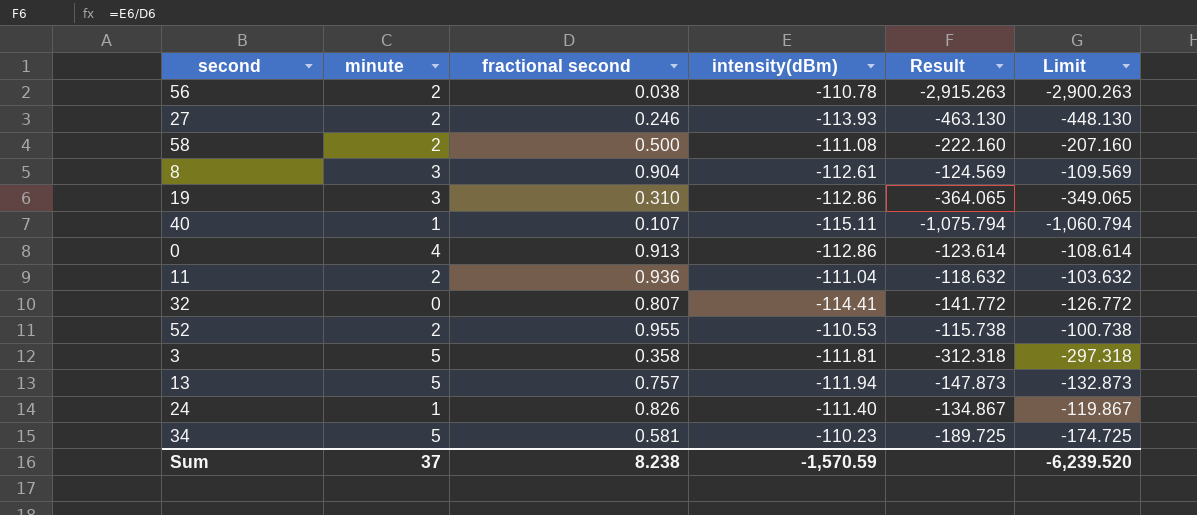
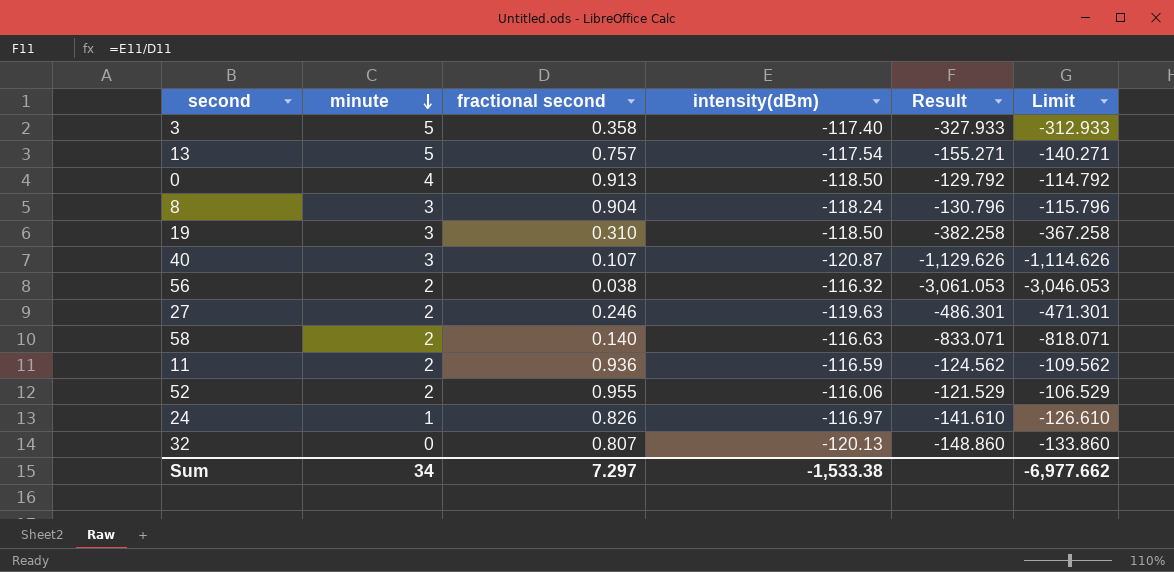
row order: none -> minute descending
row 34: 5 | 0.581 | -110.23 | -189.725 | -174.725 -> none
3 | intensity(dBm): -111.81 -> -117.40
3 | Result: -312.318 -> -327.933
3 | Limit: -297.318 -> -312.933
13 | intensity(dBm): -111.94 -> -117.54
13 | Result: -147.873 -> -155.271
13 | Limit: -132.873 -> -140.271
0 | intensity(dBm): -112.86 -> -118.50
0 | Result: -123.614 -> -129.792
0 | Limit: -108.614 -> -114.792
8 | intensity(dBm): -112.61 -> -118.24
8 | Result: -124.569 -> -130.796
8 | Limit: -109.569 -> -115.796
19 | intensity(dBm): -112.86 -> -118.50
19 | Result: -364.065 -> -382.258
19 | Limit: -349.065 -> -367.258
40 | minute: 1 -> 3
40 | intensity(dBm): -115.11 -> -120.87
40 | Result: -1,075.794 -> -1,129.626
40 | Limit: -1,060.794 -> -1,114.626
56 | intensity(dBm): -110.78 -> -116.32
56 | Result: -2,915.263 -> -3,061.053
56 | Limit: -2,900.263 -> -3,046.053
27 | intensity(dBm): -113.93 -> -119.63
27 | Result: -463.130 -> -486.301
27 | Limit: -448.130 -> -471.301
58 | fractional second: 0.500 -> 0.140
58 | intensity(dBm): -111.08 -> -116.63
58 | Result: -222.160 -> -833.071
58 | Limit: -207.160 -> -818.071
11 | intensity(dBm): -111.04 -> -116.59
11 | Result: -118.632 -> -124.562
11 | Limit: -103.632 -> -109.562
52 | intensity(dBm): -110.53 -> -116.06
52 | Result: -115.738 -> -121.529
52 | Limit: -100.738 -> -106.529
24 | intensity(dBm): -111.40 -> -116.97
24 | Result: -134.867 -> -141.610
24 | Limit: -119.867 -> -126.610
32 | intensity(dBm): -114.41 -> -120.13
32 | Result: -141.772 -> -148.860
32 | Limit: -126.772 -> -133.860
Sum | minute: 37 -> 34
Sum | fractional second: 8.238 -> 7.297
Sum | intensity(dBm): -1,570.59 -> -1,533.38
Sum | Limit: -6,239.520 -> -6,977.662

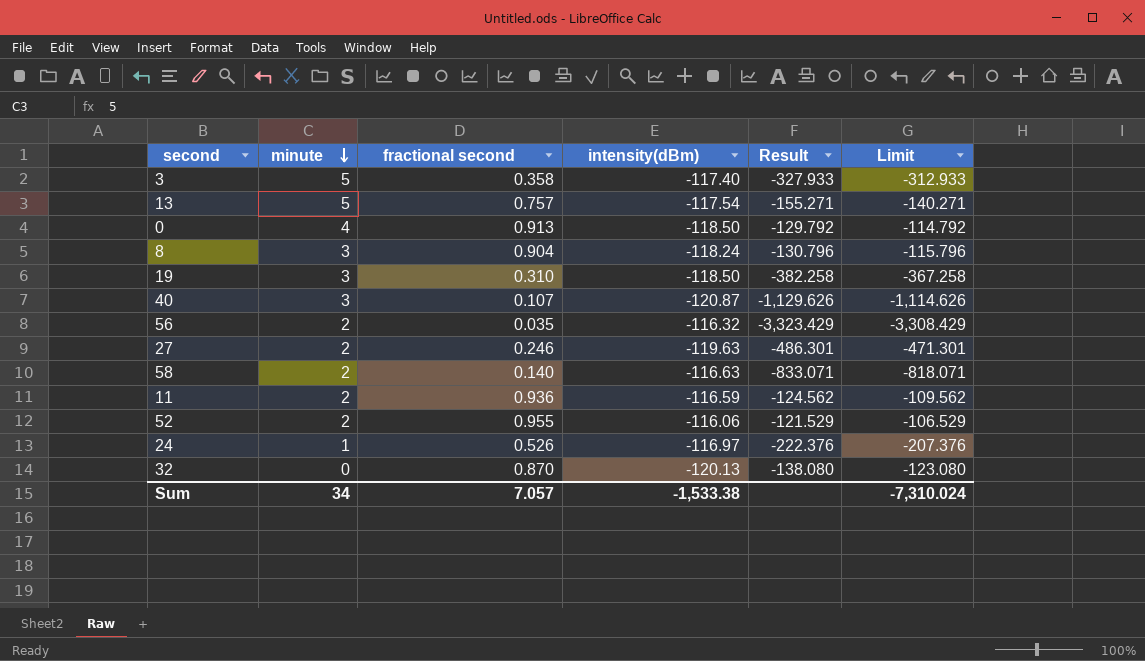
56 | fractional second: 0.038 -> 0.035
56 | Result: -3,061.053 -> -3,323.429
56 | Limit: -3,046.053 -> -3,308.429
24 | fractional second: 0.826 -> 0.526
24 | Result: -141.610 -> -222.376
24 | Limit: -126.610 -> -207.376
32 | fractional second: 0.807 -> 0.870
32 | Result: -148.860 -> -138.080
32 | Limit: -133.860 -> -123.080
Sum | fractional second: 7.297 -> 7.057
Sum | Limit: -6,977.662 -> -7,310.024

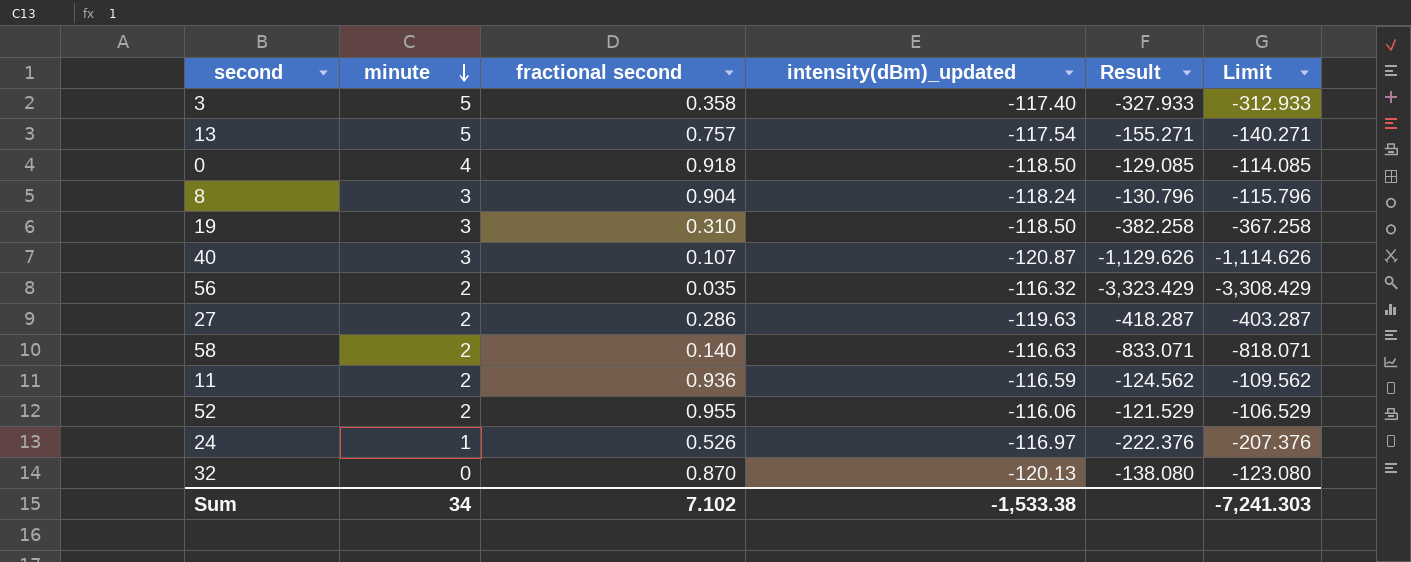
column name: intensity(dBm) -> intensity(dBm)_updated
0 | fractional second: 0.913 -> 0.918
0 | Result: -129.792 -> -129.085
0 | Limit: -114.792 -> -114.085
27 | fractional second: 0.246 -> 0.286
27 | Result: -486.301 -> -418.287
27 | Limit: -471.301 -> -403.287
Sum | fractional second: 7.057 -> 7.102
Sum | Limit: -7,310.024 -> -7,241.303

